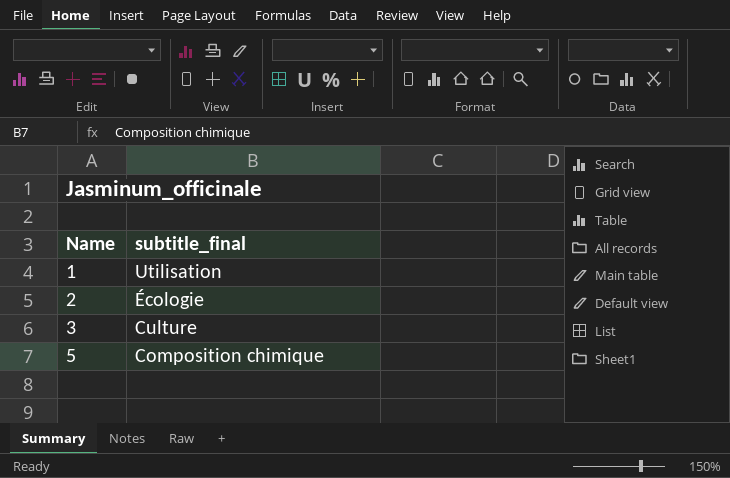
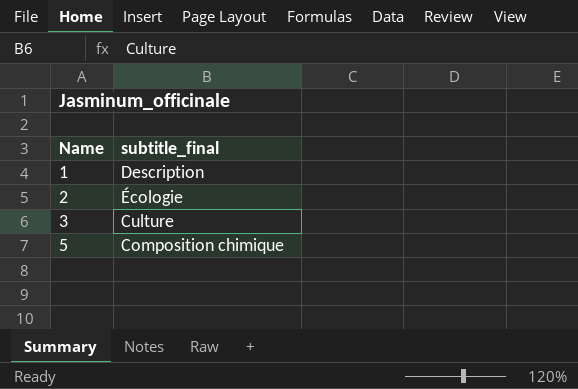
1 | subtitle_final: Utilisation -> Description

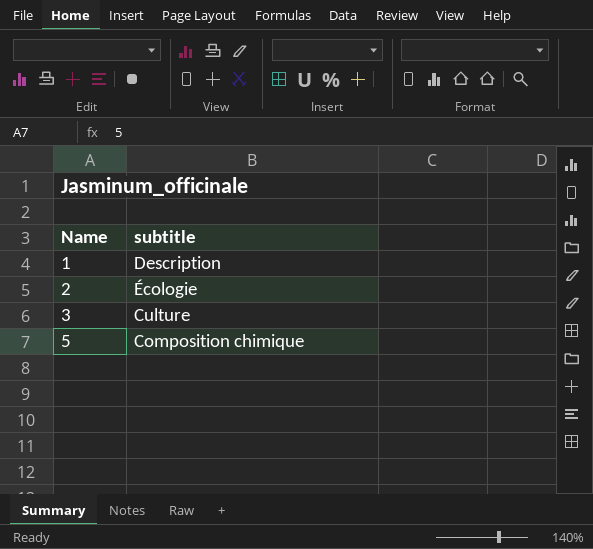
column name: subtitle_final -> subtitle

